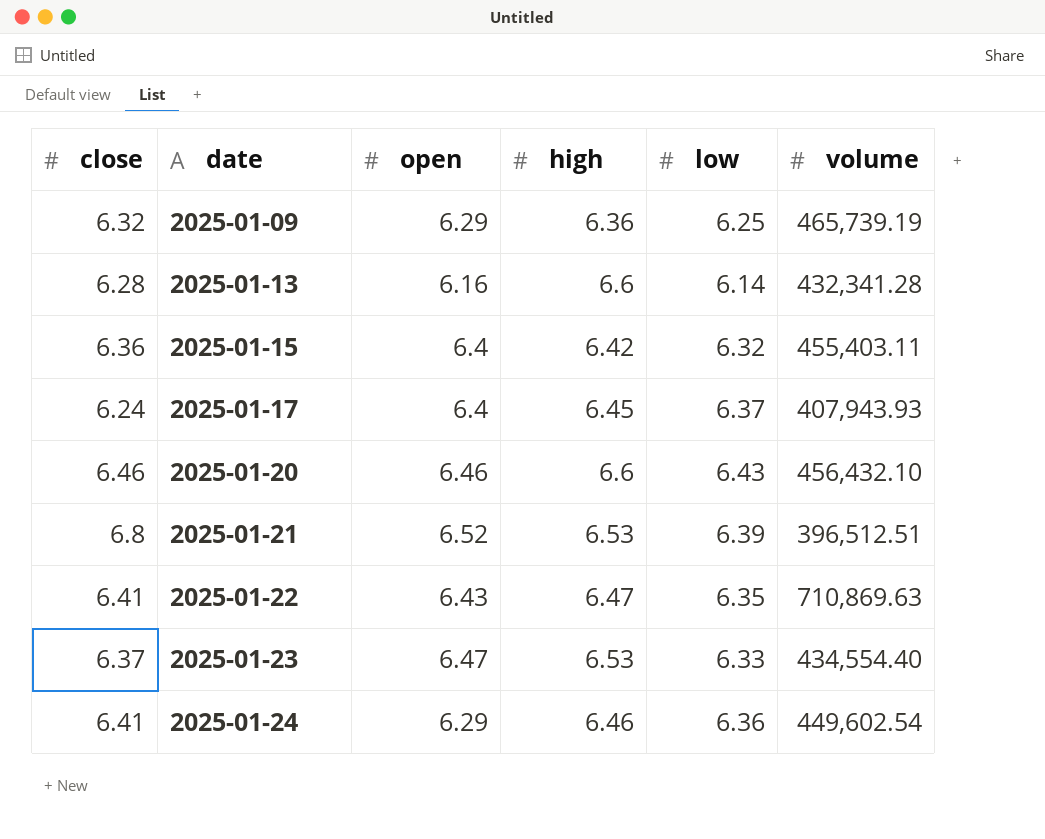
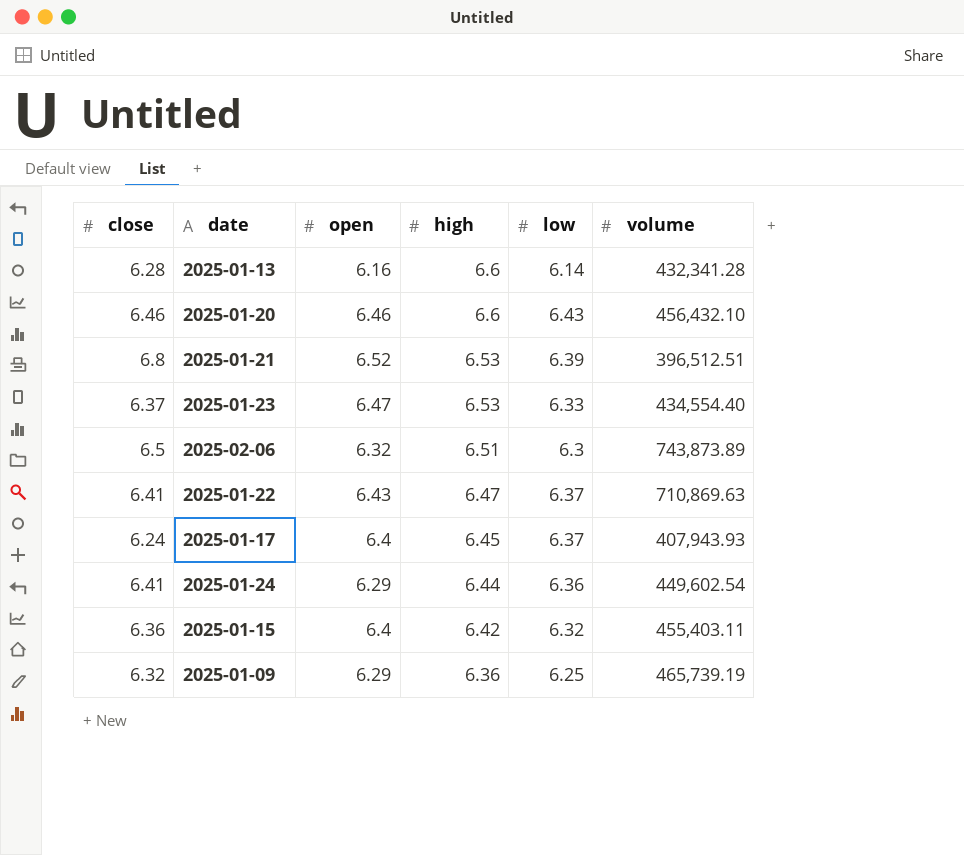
row order: date ascending -> high descending
row 2025-02-06: none -> 6.5 | 6.32 | 6.51 | 6.3 | 743,873.89
2025-01-22 | low: 6.35 -> 6.37
2025-01-24 | high: 6.46 -> 6.44

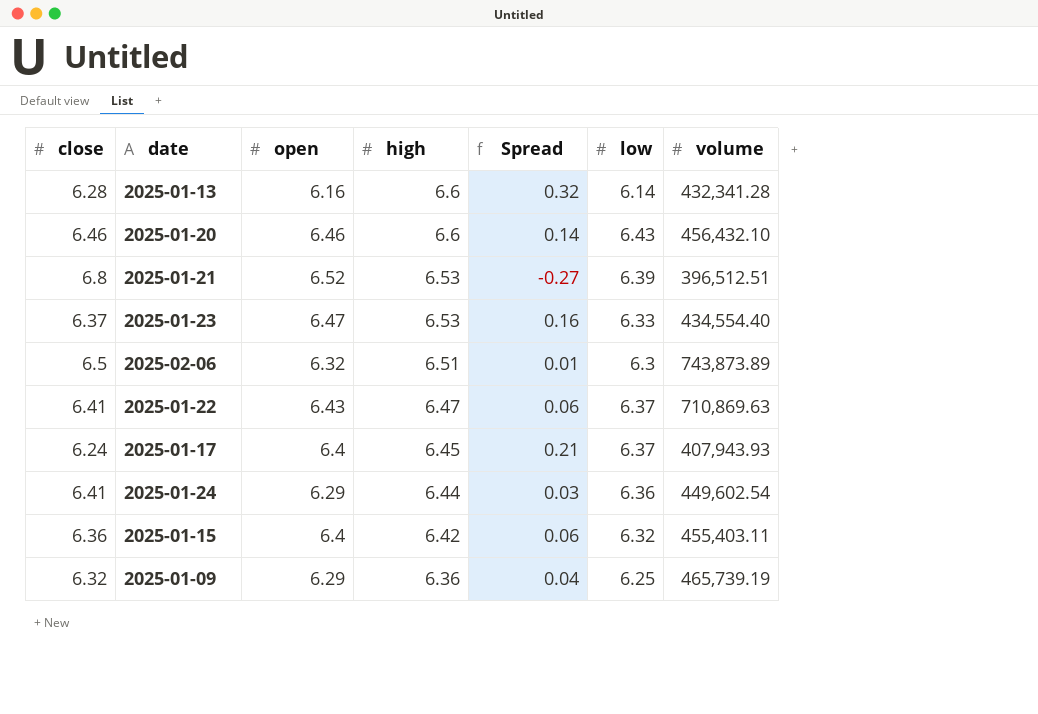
column Spread | formula: none -> [high] - [close]

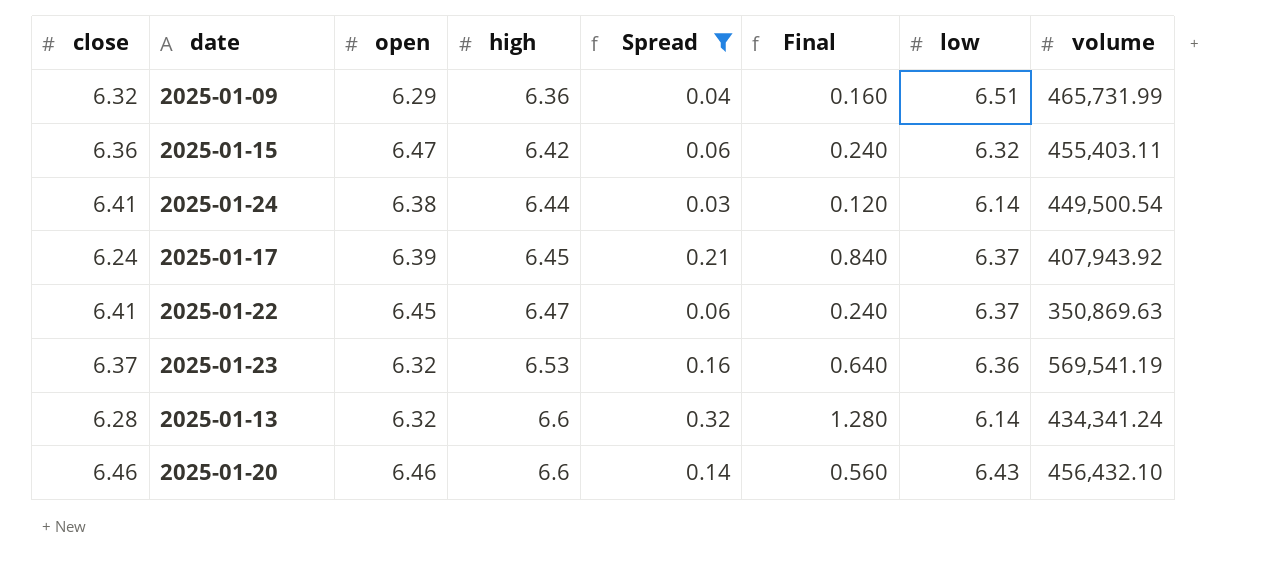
filter: none -> Spread >= 0.03
row order: high descending -> high ascending
column Final | formula: none -> [Spread] * 4
2025-01-09 | low: 6.25 -> 6.51
2025-01-09 | volume: 465,739.19 -> 465,731.99
2025-01-15 | open: 6.4 -> 6.47
2025-01-24 | open: 6.29 -> 6.38
2025-01-24 | low: 6.36 -> 6.14
2025-01-24 | volume: 449,602.54 -> 449,500.54
2025-01-17 | open: 6.4 -> 6.39
2025-01-17 | volume: 407,943.93 -> 407,943.92
2025-01-22 | open: 6.43 -> 6.45
2025-01-22 | volume: 710,869.63 -> 350,869.63
2025-01-23 | open: 6.47 -> 6.32
2025-01-23 | low: 6.33 -> 6.36
2025-01-23 | volume: 434,554.40 -> 569,541.19
2025-01-13 | open: 6.16 -> 6.32
2025-01-13 | volume: 432,341.28 -> 434,341.24

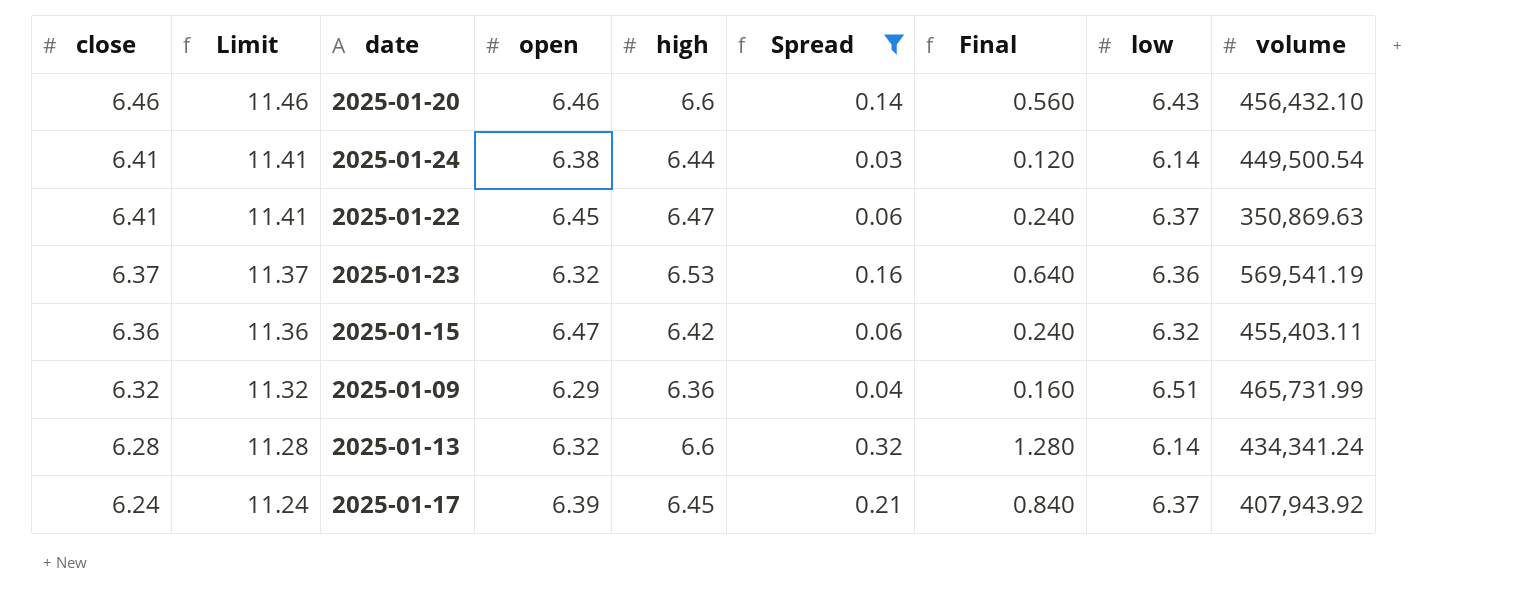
row order: high ascending -> close descending
column Limit | formula: none -> [close] + 5

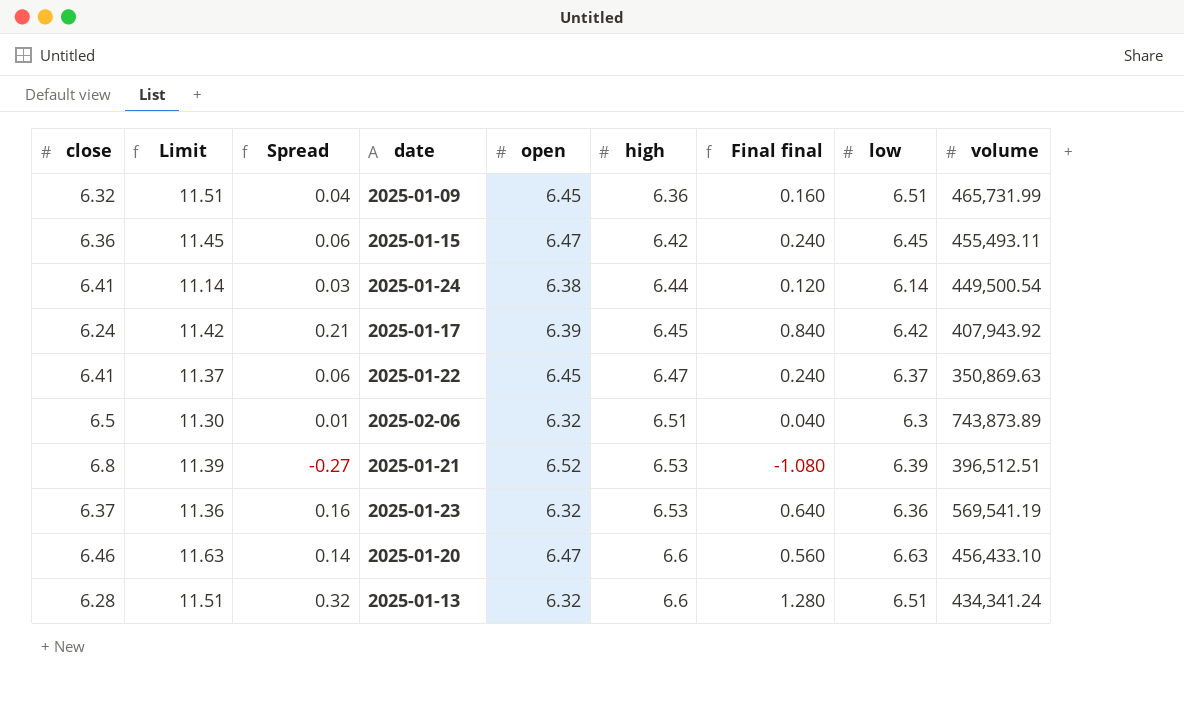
filter: Spread >= 0.03 -> none
row order: close descending -> high ascending
column Limit | formula: [close] + 5 -> [low] + 5
column Spread | position: 6 -> 3
column name: Final -> Final final
2025-01-09 | open: 6.29 -> 6.45
2025-01-15 | low: 6.32 -> 6.45
2025-01-15 | volume: 455,403.11 -> 455,493.11
2025-01-17 | low: 6.37 -> 6.42
2025-01-20 | open: 6.46 -> 6.47
2025-01-20 | low: 6.43 -> 6.63
2025-01-20 | volume: 456,432.10 -> 456,433.10
2025-01-13 | low: 6.14 -> 6.51

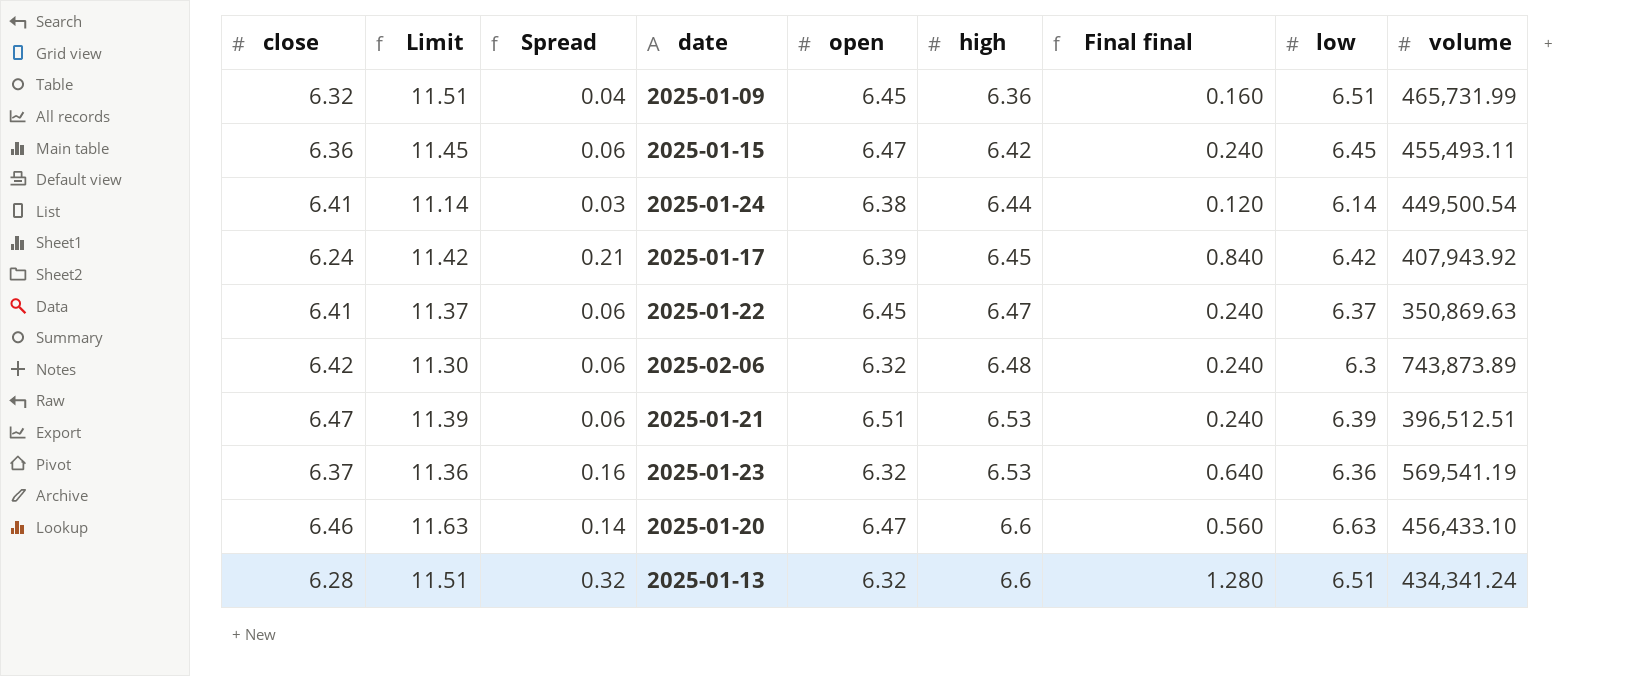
2025-02-06 | close: 6.5 -> 6.42
2025-02-06 | Spread: 0.01 -> 0.06
2025-02-06 | high: 6.51 -> 6.48
2025-02-06 | Final final: 0.040 -> 0.240
2025-01-21 | close: 6.8 -> 6.47
2025-01-21 | Spread: -0.27 -> 0.06
2025-01-21 | open: 6.52 -> 6.51
2025-01-21 | Final final: -1.080 -> 0.240

